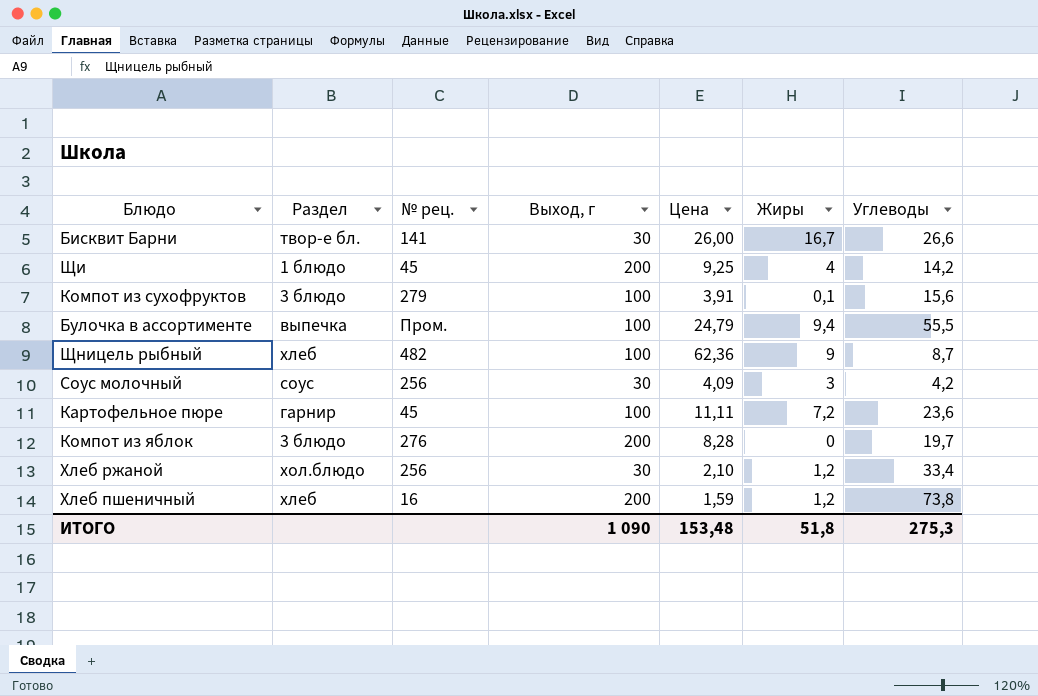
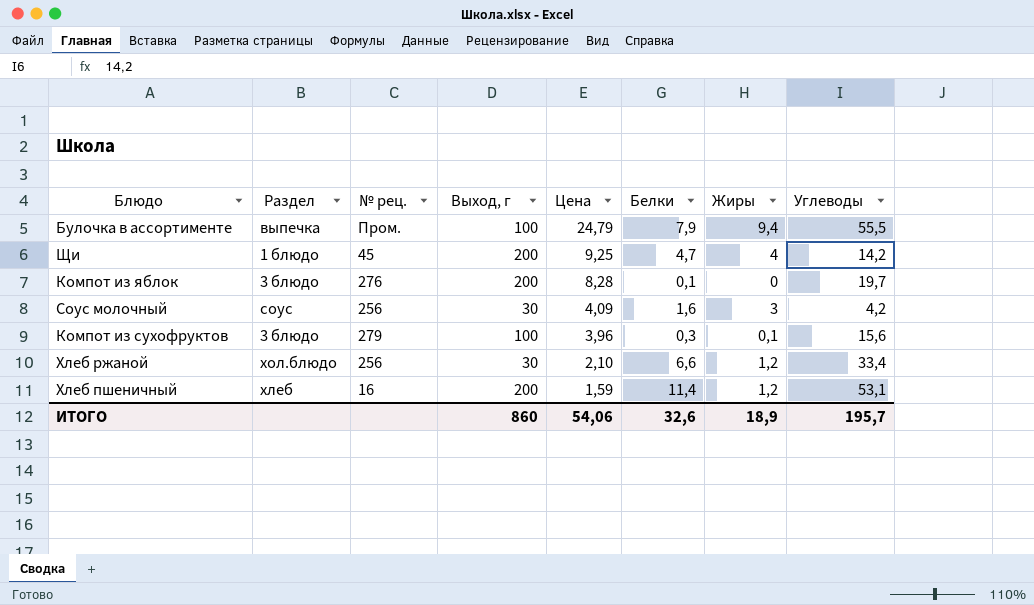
row order: none -> Цена descending
column Белки | position: none -> 6
row Бисквит Барни: твор-е бл. | 141 | 30 | 26,00 | 16,7 | 26,6 -> none
row Щницель рыбный: хлеб | 482 | 100 | 62,36 | 9 | 8,7 -> none
row Картофельное пюре: гарнир | 45 | 100 | 11,11 | 7,2 | 23,6 -> none
Компот из сухофруктов | Цена: 3,91 -> 3,96
Хлеб пшеничный | Углеводы: 73,8 -> 53,1
ИТОГО | Выход, г: 1 090 -> 860
ИТОГО | Цена: 153,48 -> 54,06
ИТОГО | Жиры: 51,8 -> 18,9
ИТОГО | Углеводы: 275,3 -> 195,7

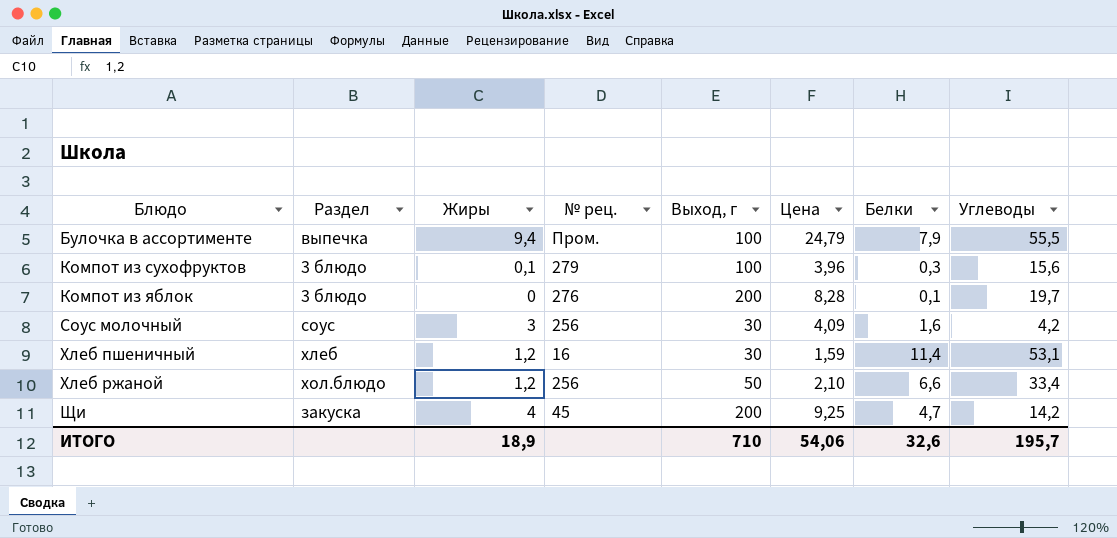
row order: Цена descending -> Блюдо ascending
column Жиры | position: 7 -> 3
Хлеб пшеничный | Выход, г: 200 -> 30
Хлеб ржаной | Выход, г: 30 -> 50
Щи | Раздел: 1 блюдо -> закуска
ИТОГО | Выход, г: 860 -> 710

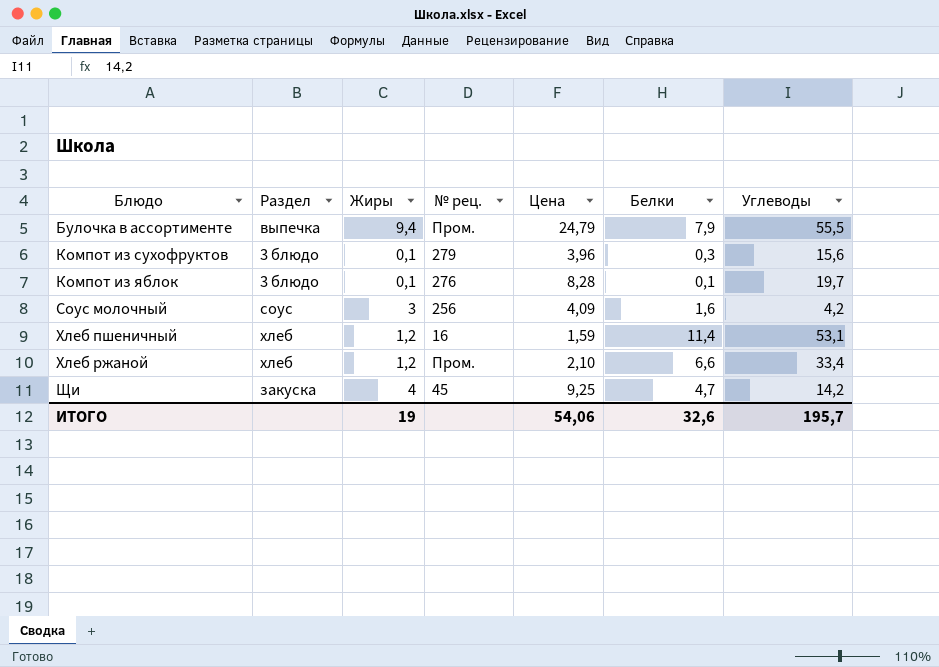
column Выход, г | position: 5 -> none
Компот из яблок | Жиры: 0 -> 0,1
Хлеб ржаной | Раздел: хол.блюдо -> хлеб
Хлеб ржаной | № рец.: 256 -> Пром.
ИТОГО | Жиры: 18,9 -> 19

